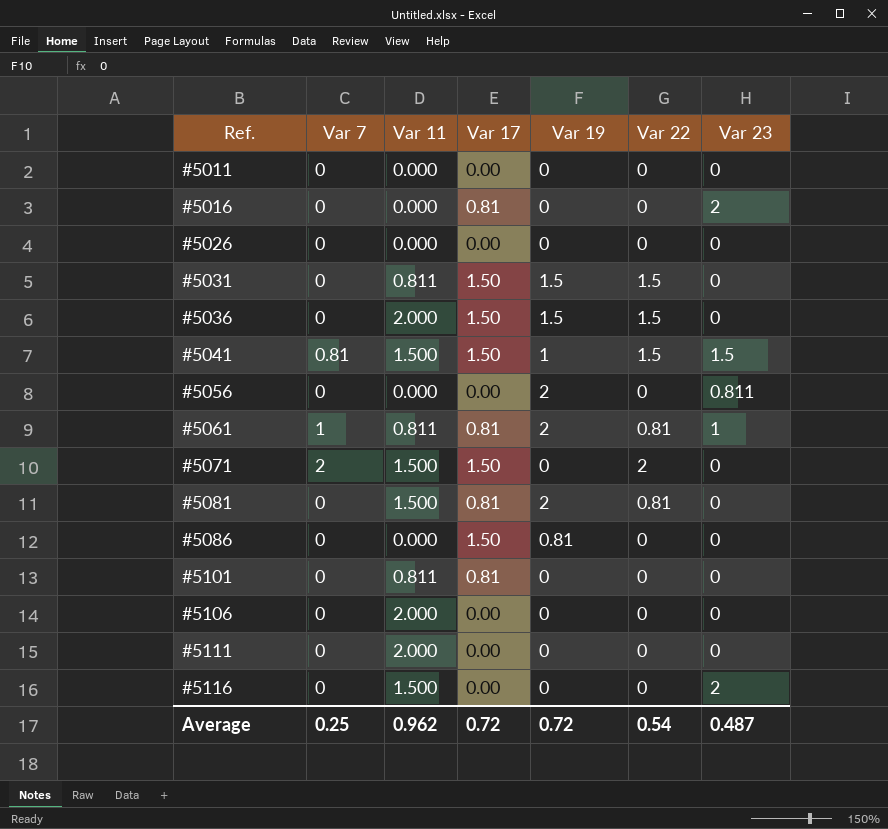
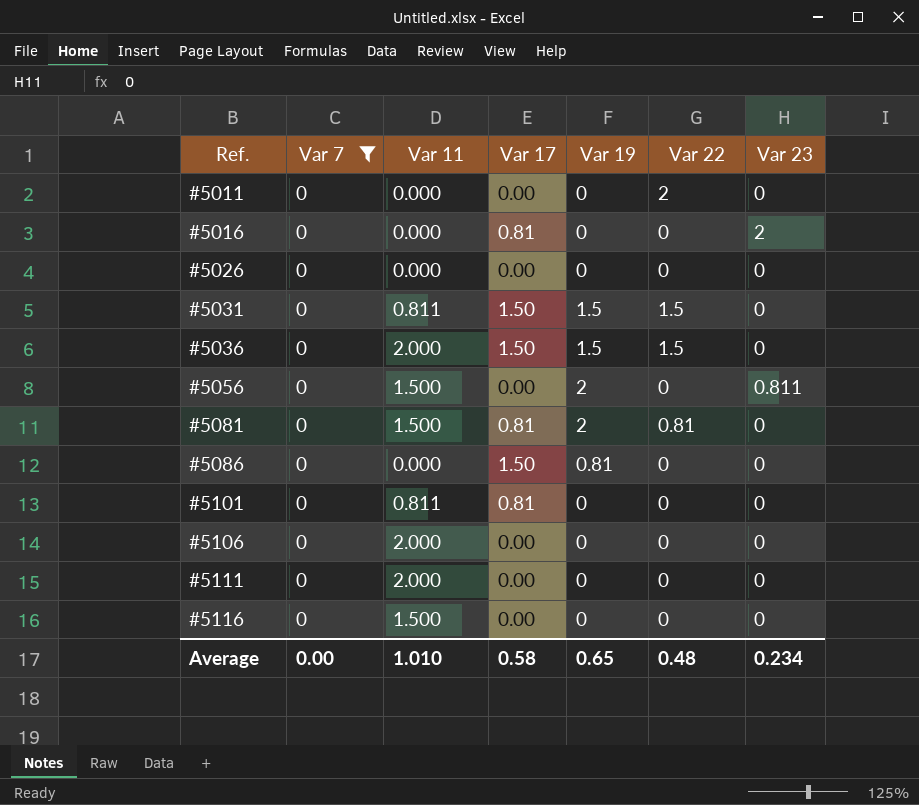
filter: none -> Var 7 = 0
#5011 | Var 22: 0 -> 2
#5056 | Var 11: 0.000 -> 1.500
#5116 | Var 23: 2 -> 0
Average | Var 7: 0.25 -> 0.00
Average | Var 11: 0.962 -> 1.010
Average | Var 17: 0.72 -> 0.58
Average | Var 19: 0.72 -> 0.65
Average | Var 22: 0.54 -> 0.48
Average | Var 23: 0.487 -> 0.234

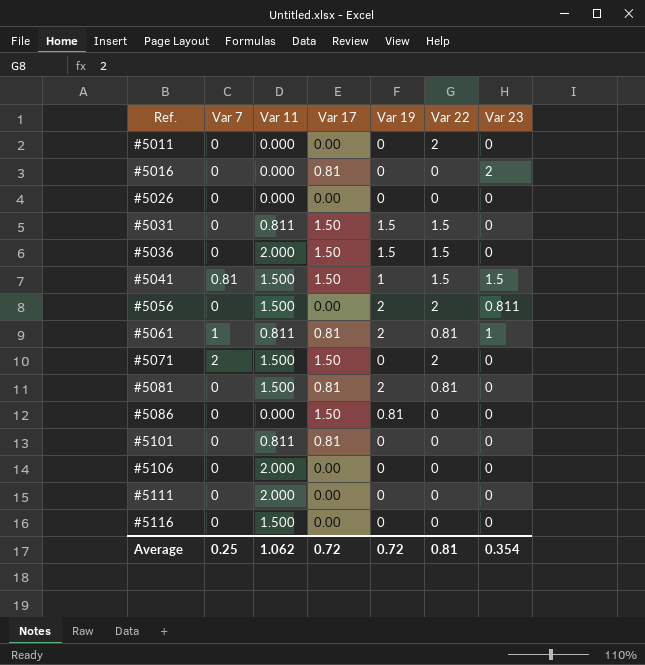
filter: Var 7 = 0 -> none
#5056 | Var 22: 0 -> 2
Average | Var 7: 0.00 -> 0.25
Average | Var 11: 1.010 -> 1.062
Average | Var 17: 0.58 -> 0.72
Average | Var 19: 0.65 -> 0.72
Average | Var 22: 0.48 -> 0.81
Average | Var 23: 0.234 -> 0.354

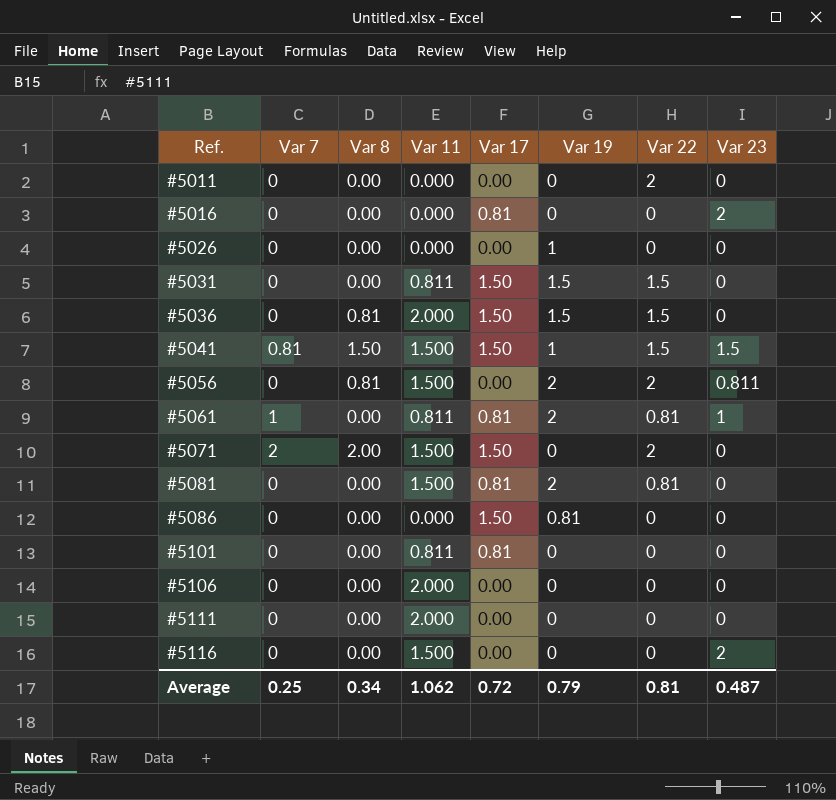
column Var 8 | position: none -> 3
#5026 | Var 19: 0 -> 1
#5116 | Var 23: 0 -> 2
Average | Var 19: 0.72 -> 0.79
Average | Var 23: 0.354 -> 0.487

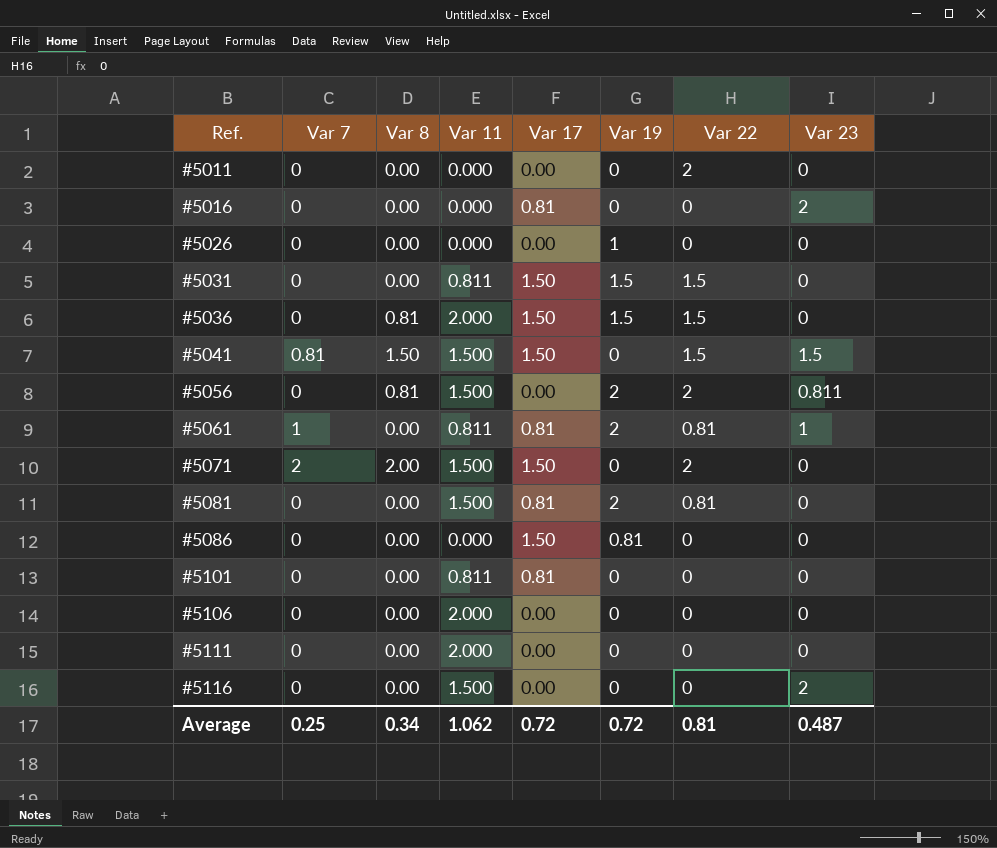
#5041 | Var 19: 1 -> 0
Average | Var 19: 0.79 -> 0.72

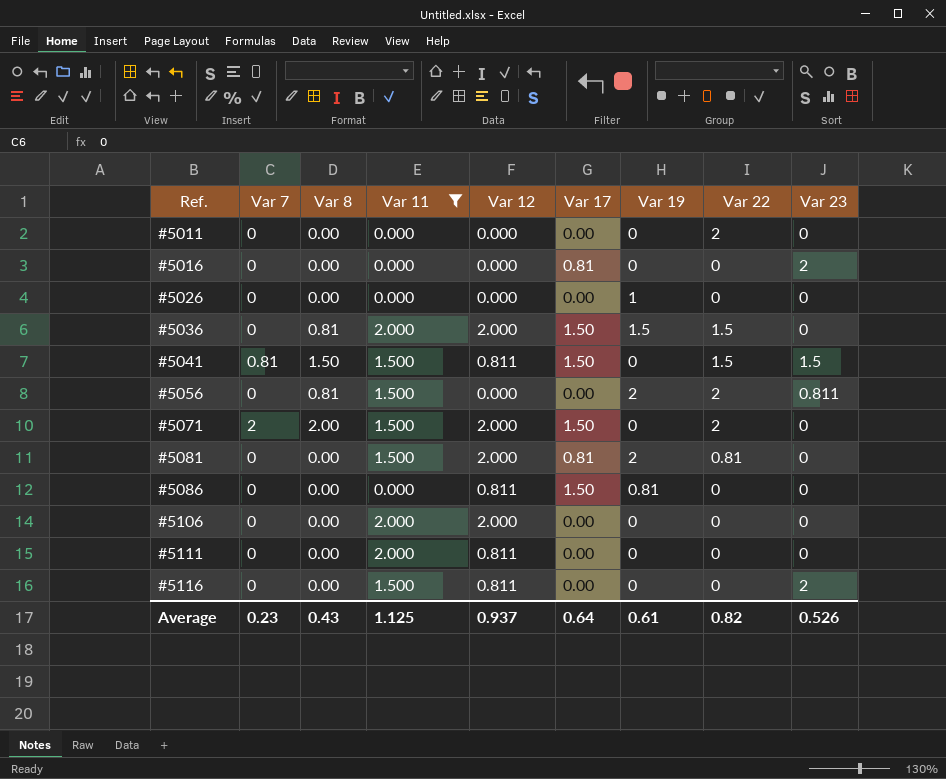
filter: none -> Var 11 != 0.811
column Var 12 | position: none -> 5
Average | Var 7: 0.25 -> 0.23
Average | Var 8: 0.34 -> 0.43
Average | Var 11: 1.062 -> 1.125
Average | Var 17: 0.72 -> 0.64
Average | Var 19: 0.72 -> 0.61
Average | Var 22: 0.81 -> 0.82
Average | Var 23: 0.487 -> 0.526

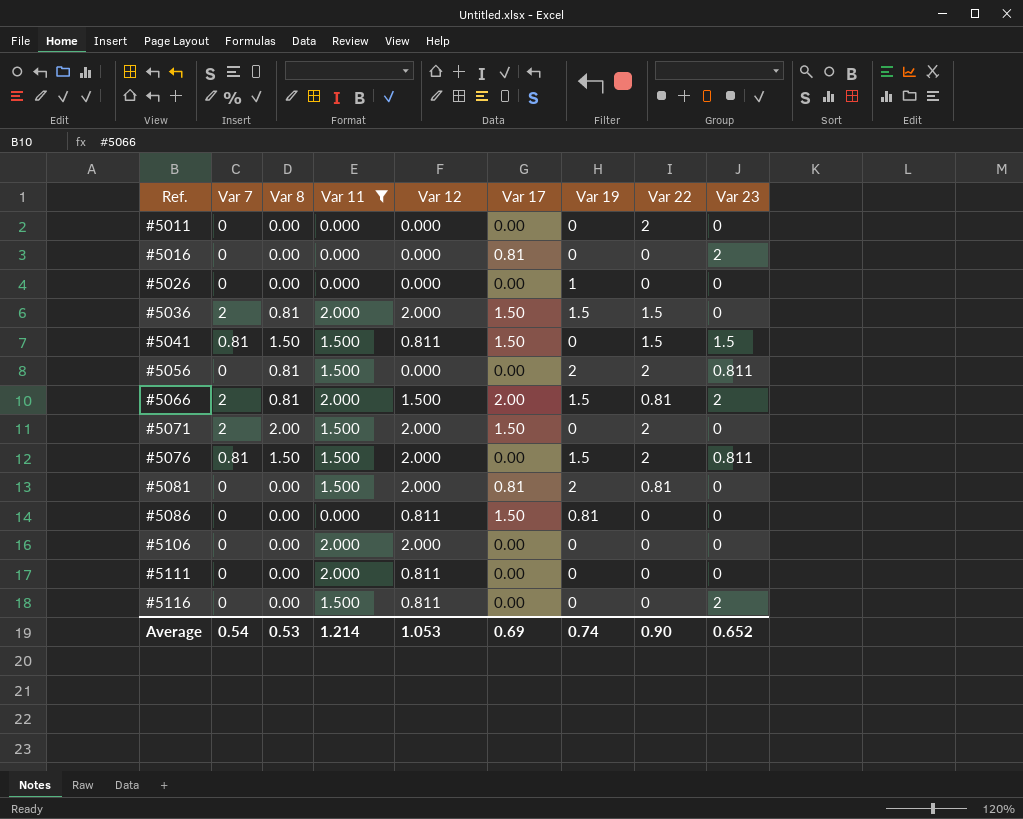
#5036 | Var 7: 0 -> 2
row #5066: none -> 2 | 0.81 | 2.000 | 1.500 | 2.00 | 1.5 | 0.81 | 2
row #5076: none -> 0.81 | 1.50 | 1.500 | 2.000 | 0.00 | 1.5 | 2 | 0.811
Average | Var 7: 0.23 -> 0.54
Average | Var 8: 0.43 -> 0.53
Average | Var 11: 1.125 -> 1.214
Average | Var 12: 0.937 -> 1.053
Average | Var 17: 0.64 -> 0.69
Average | Var 19: 0.61 -> 0.74
Average | Var 22: 0.82 -> 0.90
Average | Var 23: 0.526 -> 0.652

